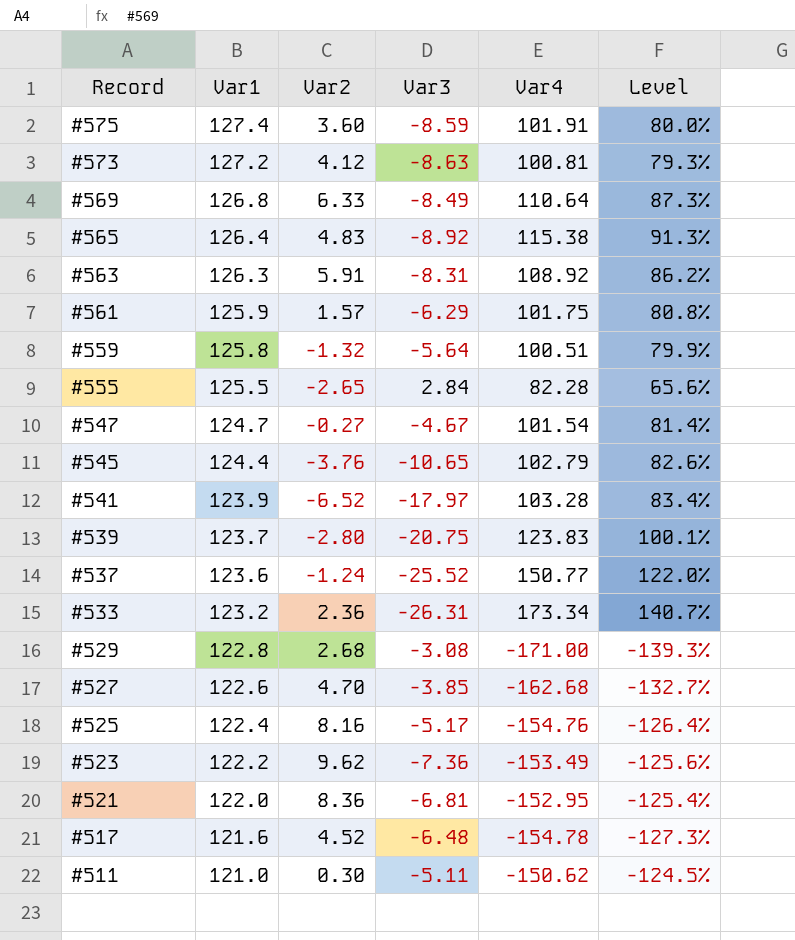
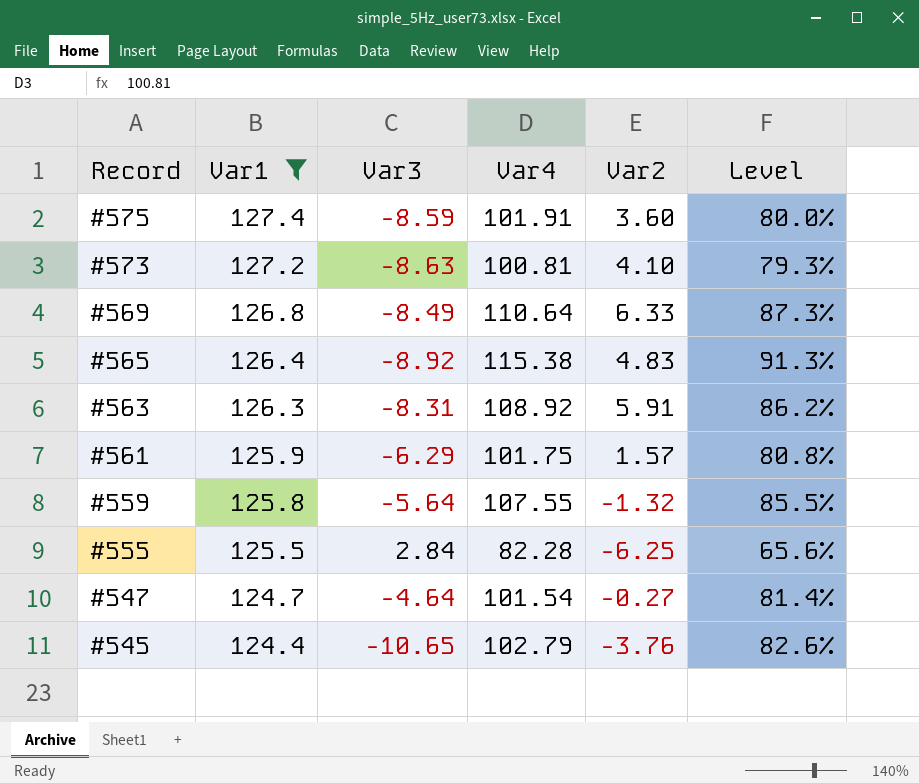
filter: none -> Var1 >= 124.4
column Var2 | position: 3 -> 5
#573 | Var2: 4.12 -> 4.10
#559 | Var4: 100.51 -> 107.55
#559 | Level: 79.9% -> 85.5%
#555 | Var2: -2.65 -> -6.25
#547 | Var3: -4.67 -> -4.64

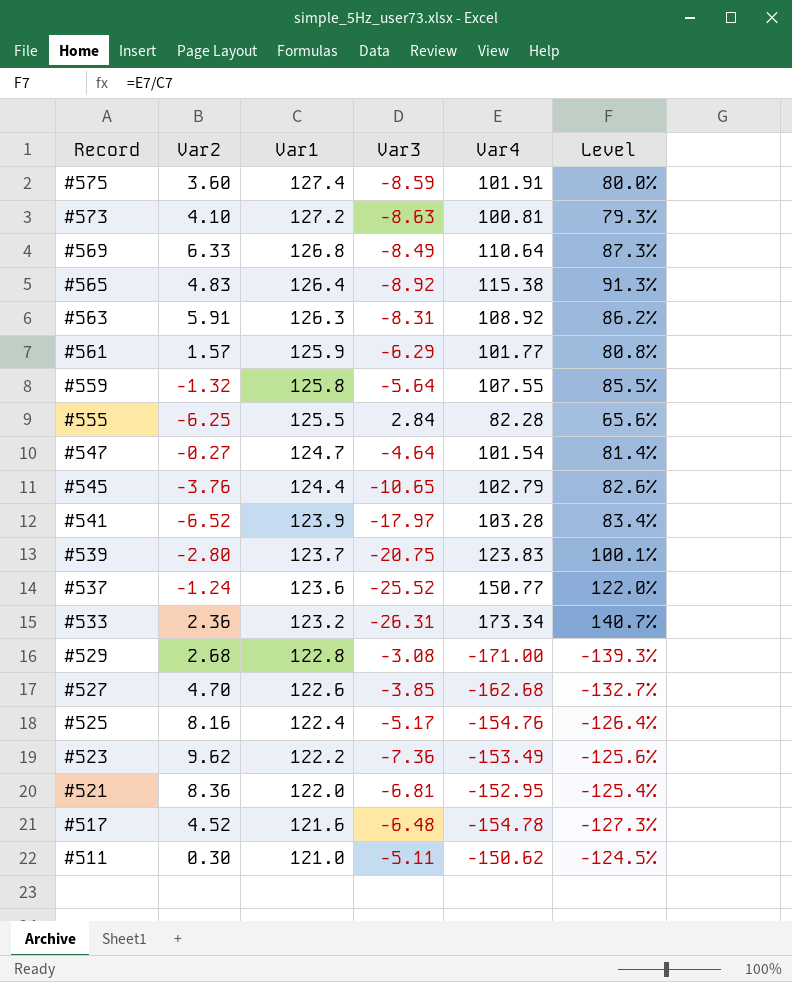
filter: Var1 >= 124.4 -> none
column Var2 | position: 5 -> 2
#561 | Var4: 101.75 -> 101.77

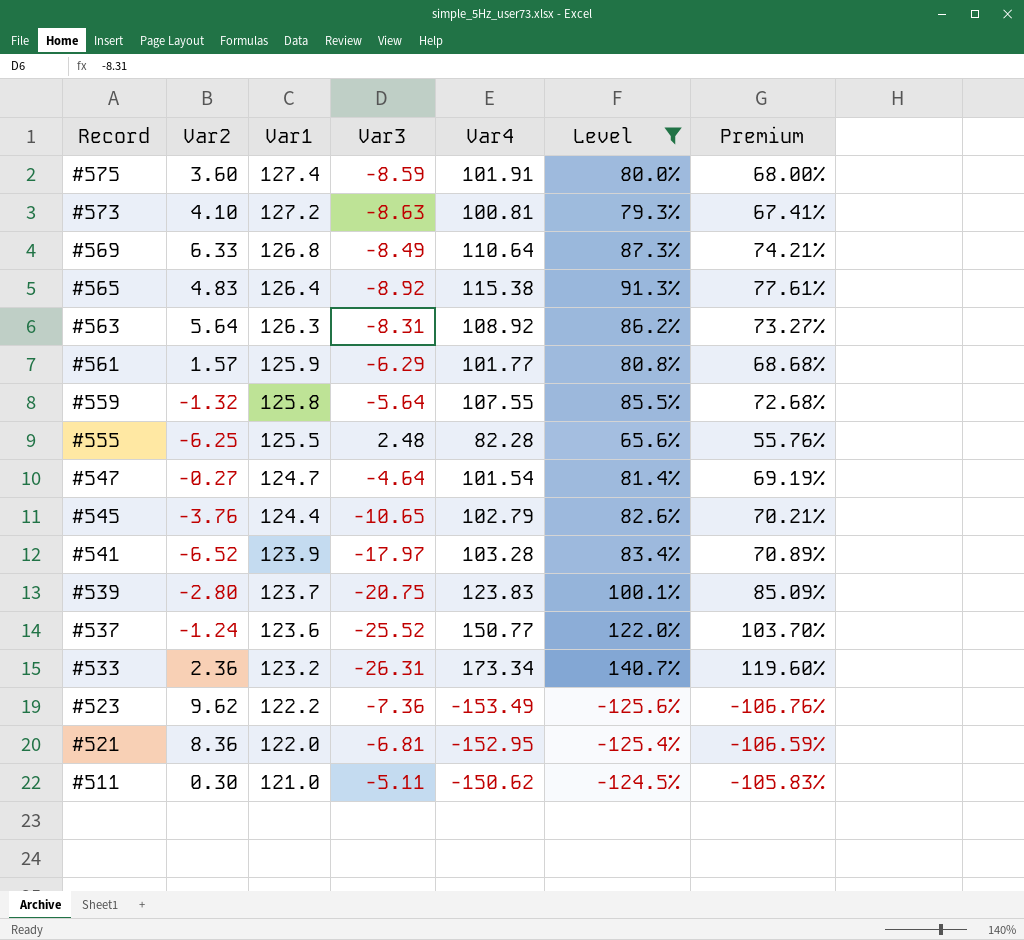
filter: none -> Level >= -125.6%
column Premium | formula: none -> [Level] * 0.85
#563 | Var2: 5.91 -> 5.64
#555 | Var3: 2.84 -> 2.48

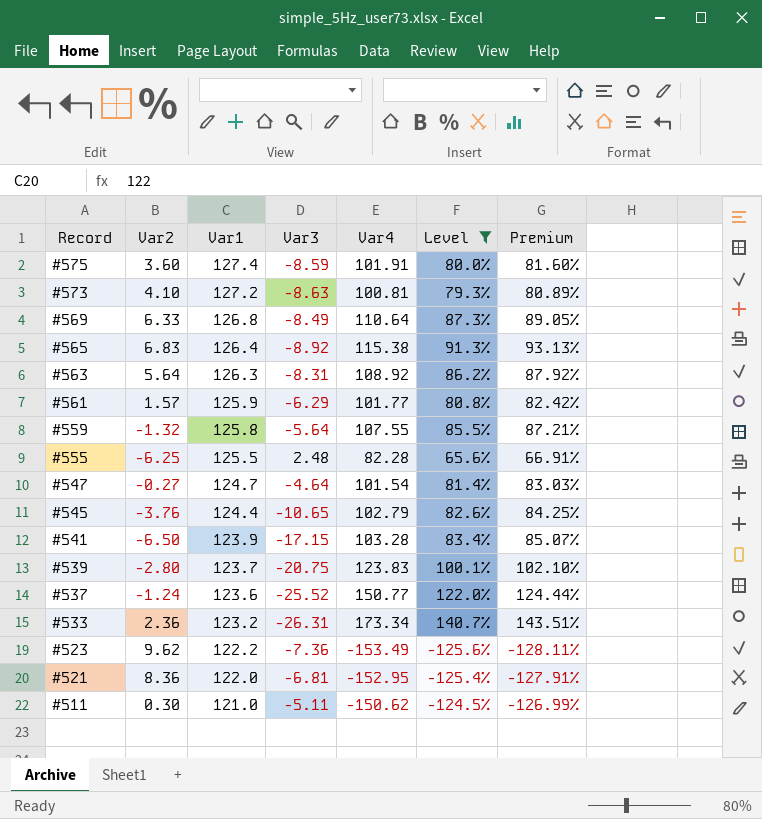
column Premium | formula: [Level] * 0.85 -> [Level] * 1.02
#565 | Var2: 4.83 -> 6.83
#541 | Var2: -6.52 -> -6.50
#541 | Var3: -17.97 -> -17.15

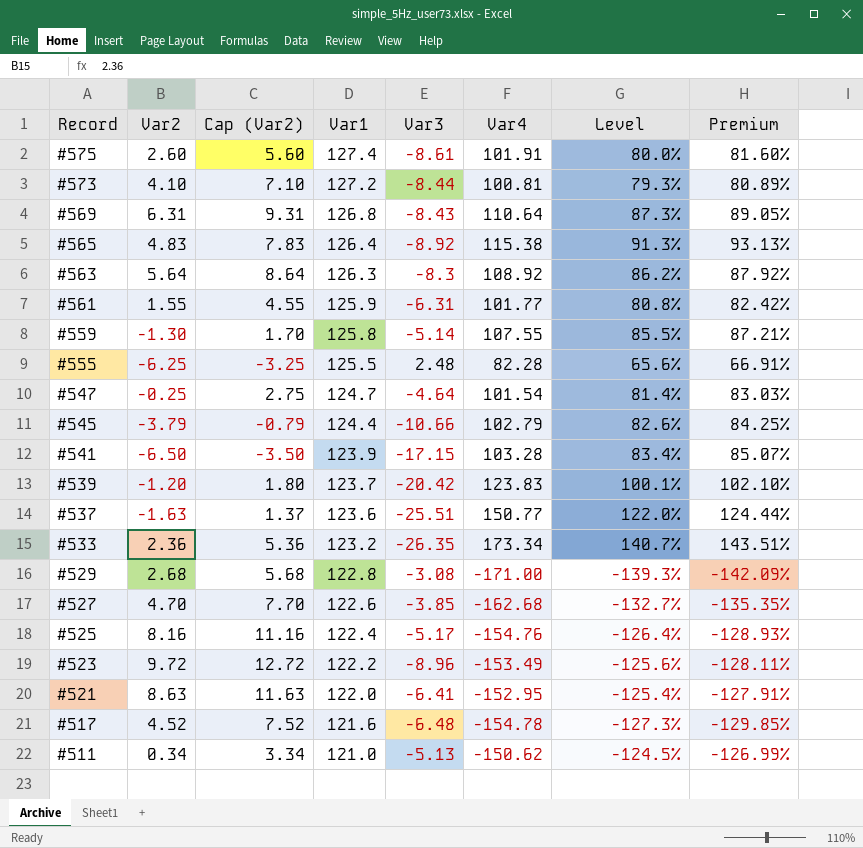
filter: Level >= -125.6% -> none
column Cap (Var2) | formula: none -> [Var2] + 3
#575 | Var2: 3.60 -> 2.60
#575 | Var3: -8.59 -> -8.61
#573 | Var3: -8.63 -> -8.44
#569 | Var2: 6.33 -> 6.31
#569 | Var3: -8.49 -> -8.43
#565 | Var2: 6.83 -> 4.83
#563 | Var3: -8.31 -> -8.3
#561 | Var2: 1.57 -> 1.55
#561 | Var3: -6.29 -> -6.31
#559 | Var2: -1.32 -> -1.30
#559 | Var3: -5.64 -> -5.14
#547 | Var2: -0.27 -> -0.25
#545 | Var2: -3.76 -> -3.79
#545 | Var3: -10.65 -> -10.66
#539 | Var2: -2.80 -> -1.20
#539 | Var3: -20.75 -> -20.42
#537 | Var2: -1.24 -> -1.63
#537 | Var3: -25.52 -> -25.51
#533 | Var3: -26.31 -> -26.35
#523 | Var2: 9.62 -> 9.72
#523 | Var3: -7.36 -> -8.96
#521 | Var2: 8.36 -> 8.63
#521 | Var3: -6.81 -> -6.41
#511 | Var2: 0.30 -> 0.34
#511 | Var3: -5.11 -> -5.13

